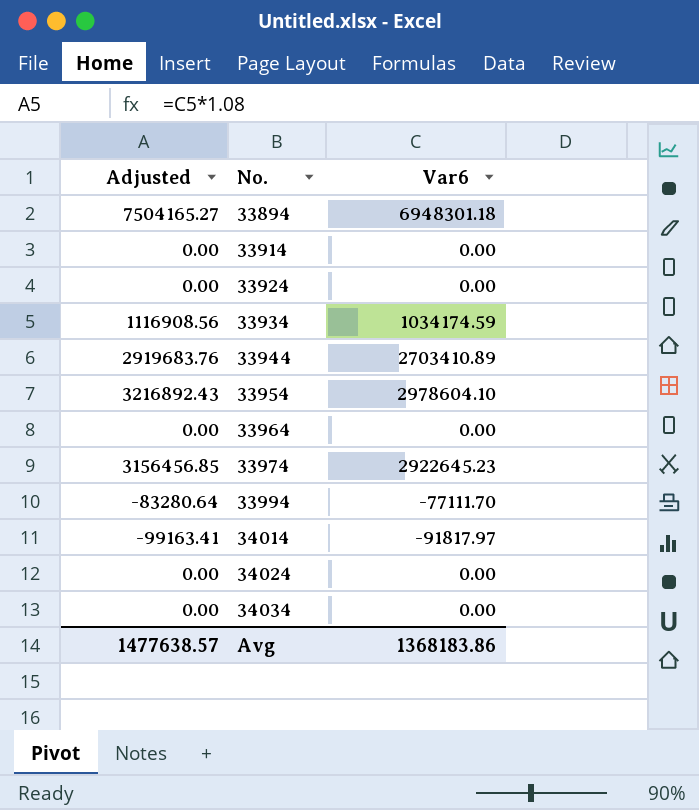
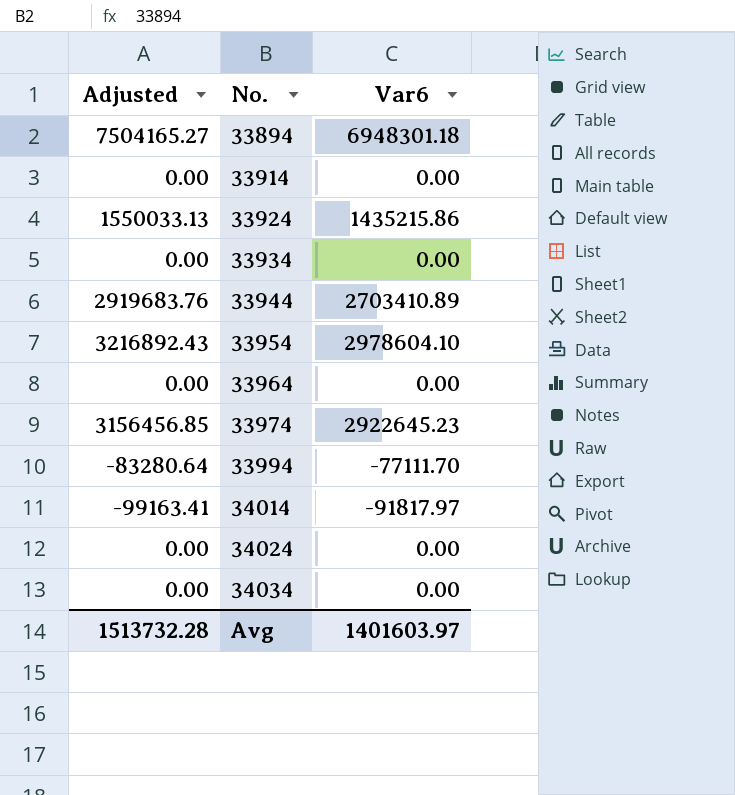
33924 | Adjusted: 0.00 -> 1550033.13
33924 | Var6: 0.00 -> 1435215.86
33934 | Adjusted: 1116908.56 -> 0.00
33934 | Var6: 1034174.59 -> 0.00
Avg | Adjusted: 1477638.57 -> 1513732.28
Avg | Var6: 1368183.86 -> 1401603.97

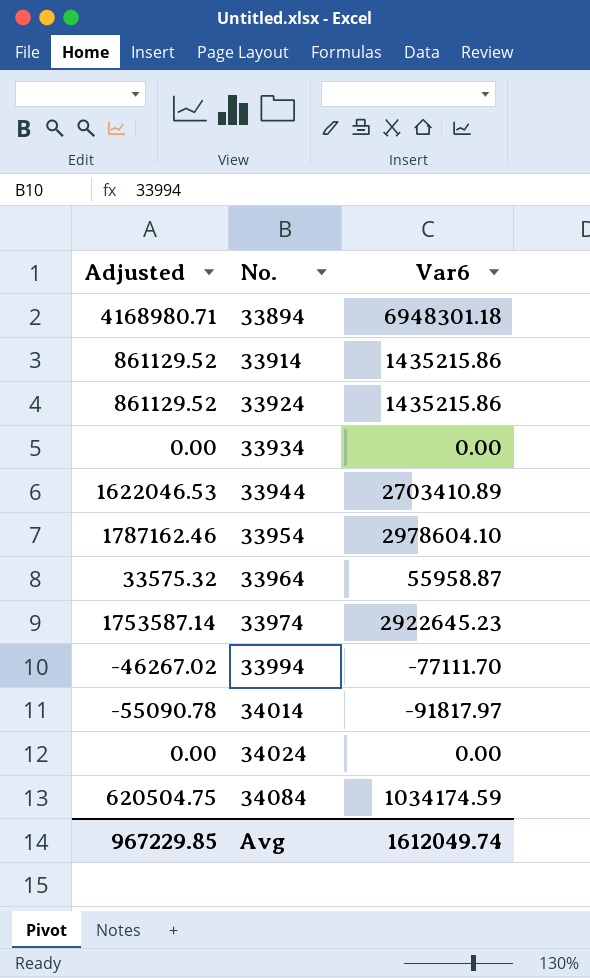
column Adjusted | formula: [Var6] * 1.08 -> [Var6] * 0.6
row 34034: 0.00 | 0.00 -> none
33914 | Var6: 0.00 -> 1435215.86
33964 | Var6: 0.00 -> 55958.87
row 34084: none -> 620504.75 | 1034174.59
Avg | Adjusted: 1513732.28 -> 967229.85
Avg | Var6: 1401603.97 -> 1612049.74

